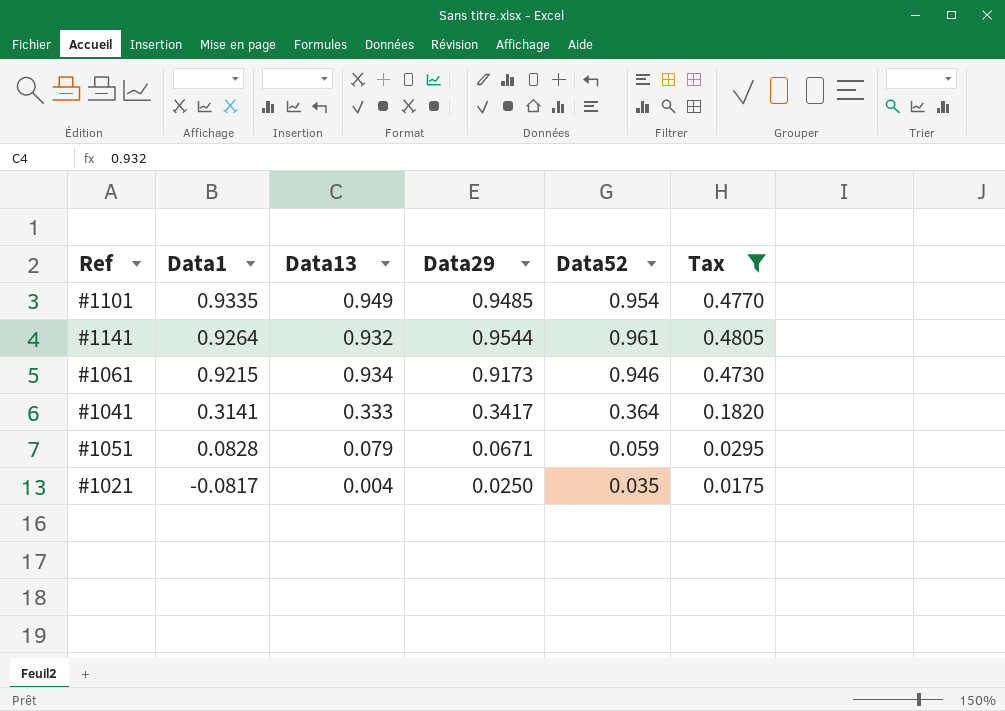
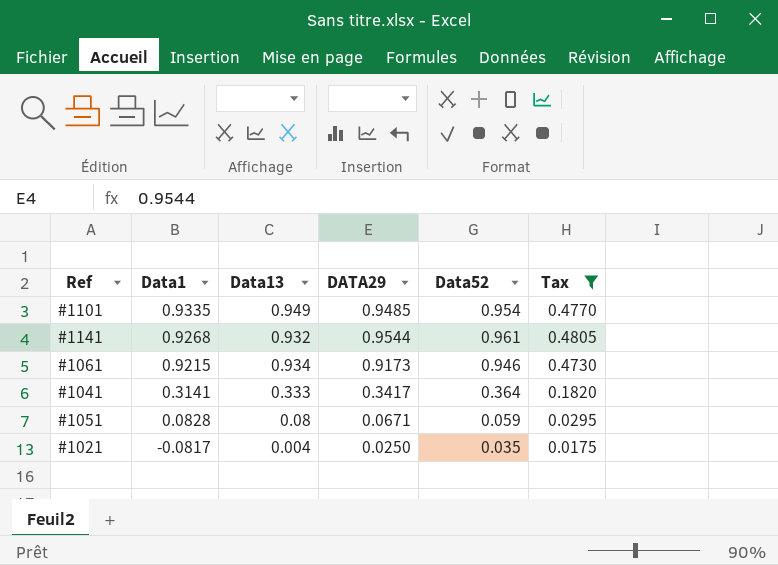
column name: Data29 -> DATA29
#1141 | Data1: 0.9264 -> 0.9268
#1051 | Data13: 0.079 -> 0.08

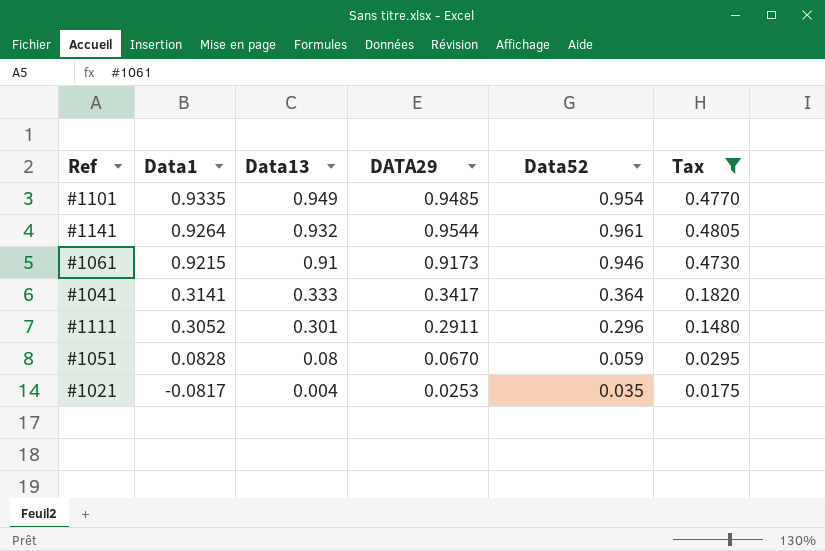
#1141 | Data1: 0.9268 -> 0.9264
#1061 | Data13: 0.934 -> 0.91
row #1111: none -> 0.3052 | 0.301 | 0.2911 | 0.296 | 0.1480
#1051 | DATA29: 0.0671 -> 0.0670
#1021 | DATA29: 0.0250 -> 0.0253

